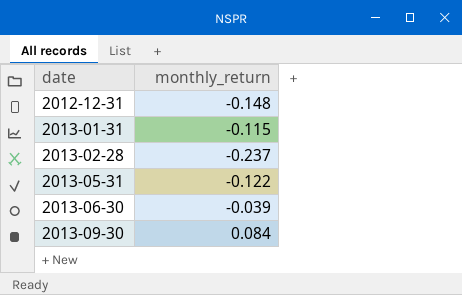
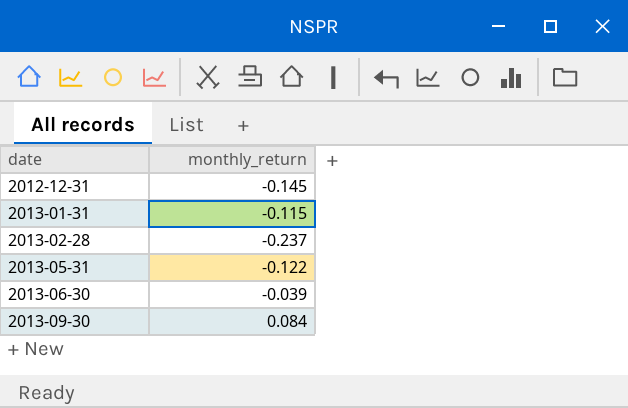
2012-12-31 | monthly_return: -0.148 -> -0.145

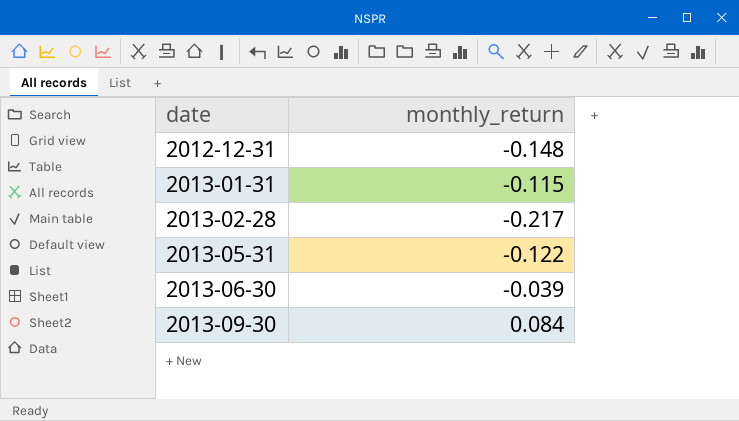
2012-12-31 | monthly_return: -0.145 -> -0.148
2013-02-28 | monthly_return: -0.237 -> -0.217

